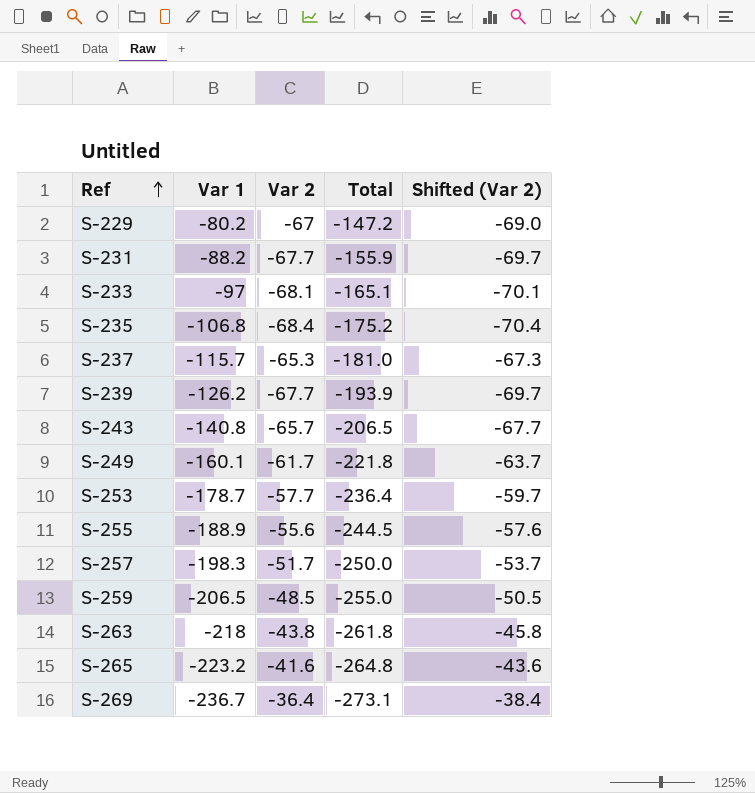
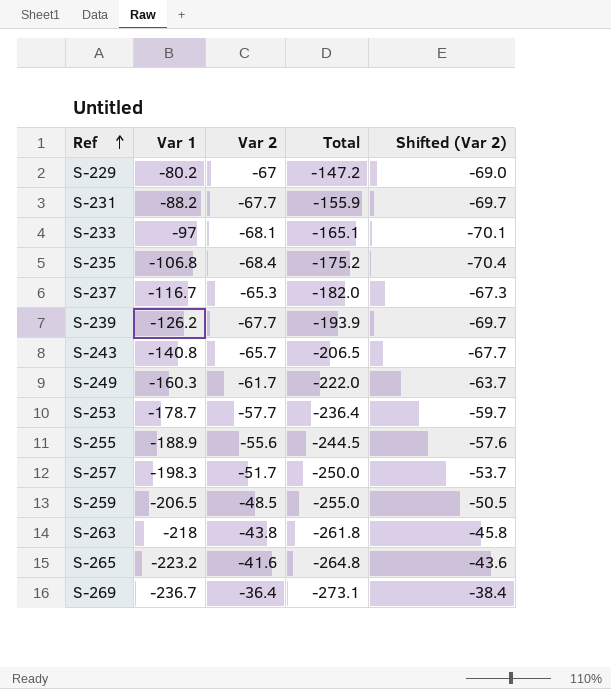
S-237 | Var 1: -115.7 -> -116.7
S-237 | Total: -181.0 -> -182.0
S-249 | Var 1: -160.1 -> -160.3
S-249 | Total: -221.8 -> -222.0

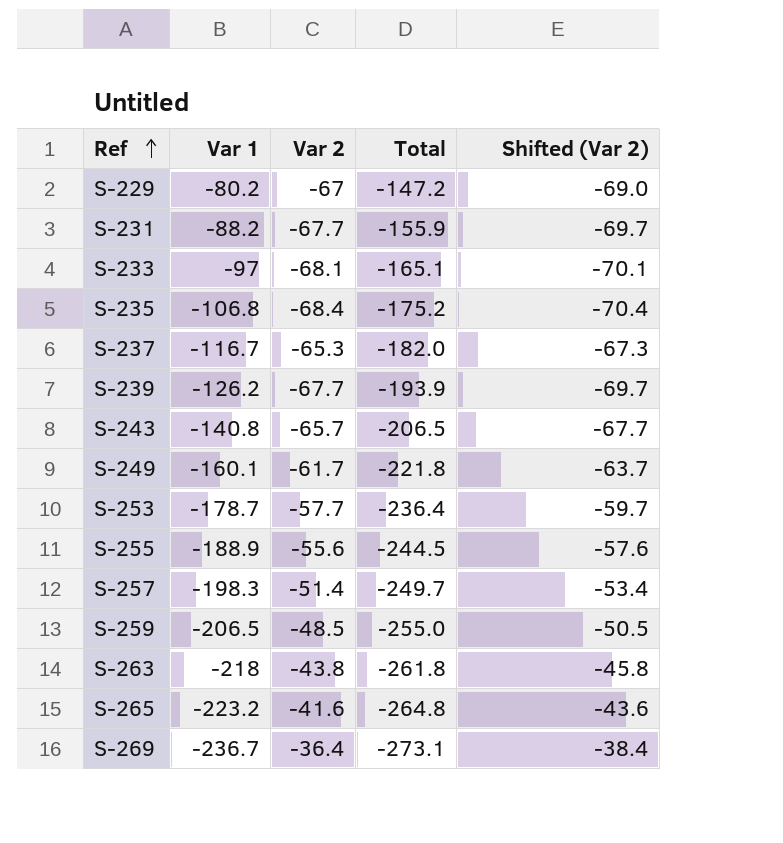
S-249 | Var 1: -160.3 -> -160.1
S-249 | Total: -222.0 -> -221.8
S-257 | Var 2: -51.7 -> -51.4
S-257 | Total: -250.0 -> -249.7
S-257 | Shifted (Var 2): -53.7 -> -53.4

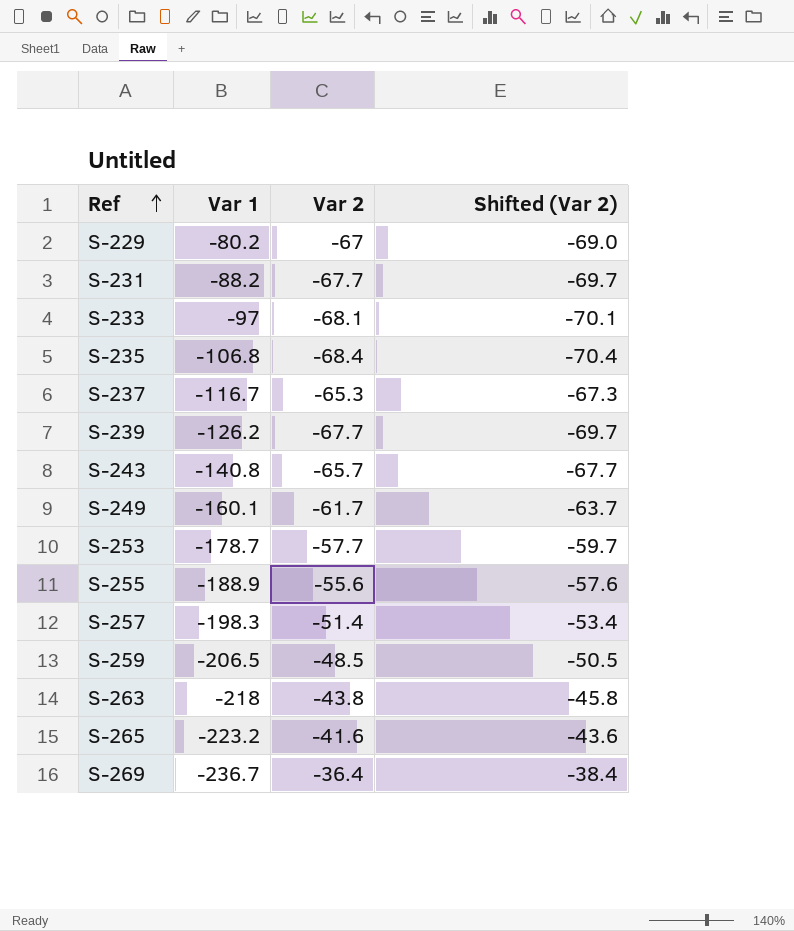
column Total | formula: [Var 1] + [Var 2] -> none

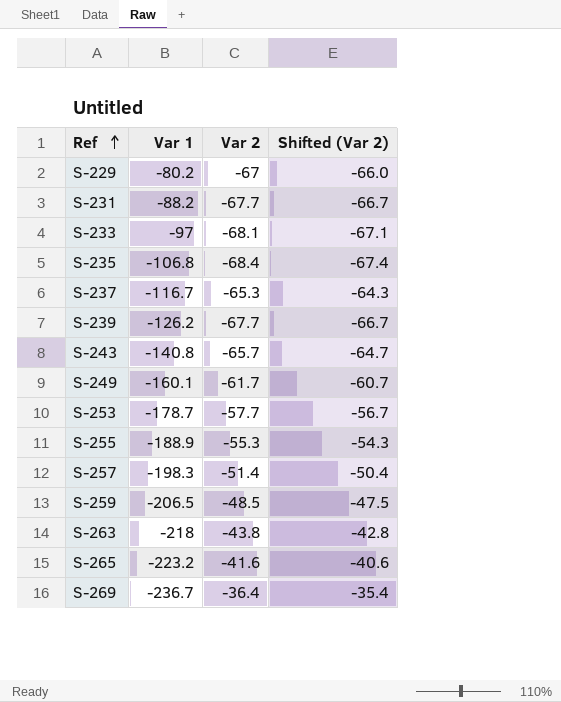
column Shifted (Var 2) | formula: [Var 2] - 2 -> [Var 2] + 1
S-255 | Var 2: -55.6 -> -55.3

